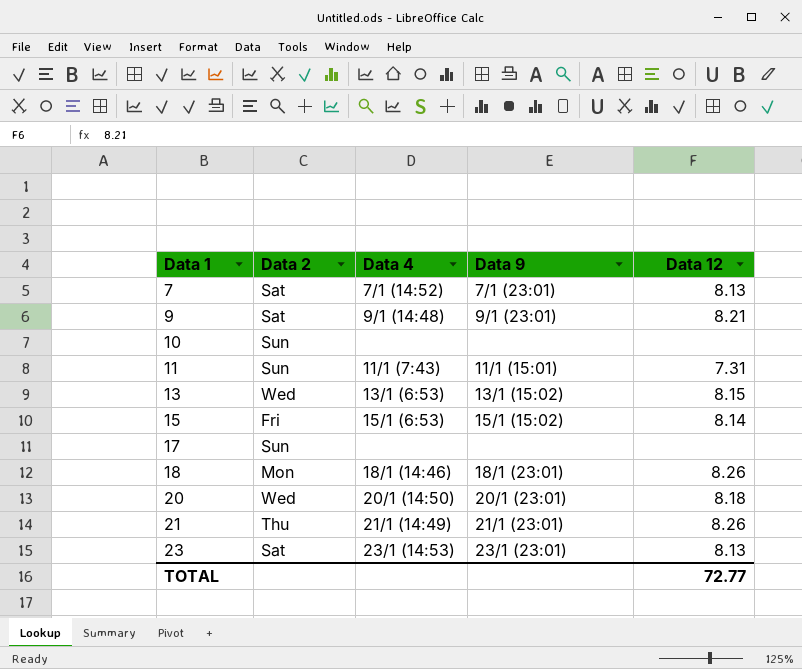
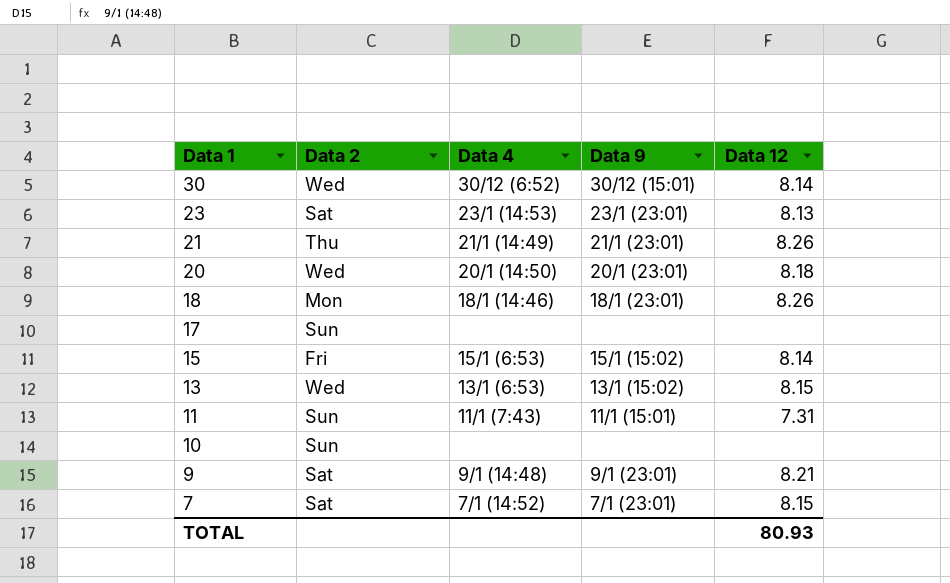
row order: Data 1 ascending -> Data 1 descending
row 30: none -> Wed | 30/12 (6:52) | 30/12 (15:01) | 8.14
7 | Data 12: 8.13 -> 8.15
TOTAL | Data 12: 72.77 -> 80.93

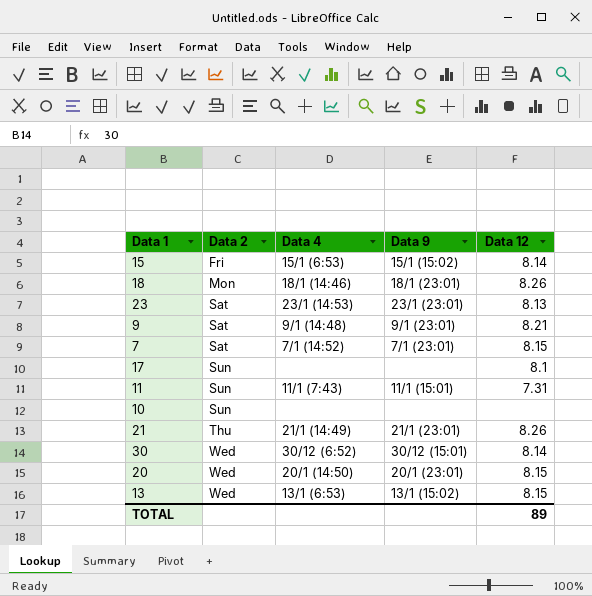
row order: Data 1 descending -> Data 2 ascending
17 | Data 12: none -> 8.1
20 | Data 12: 8.18 -> 8.15
TOTAL | Data 12: 80.93 -> 89

